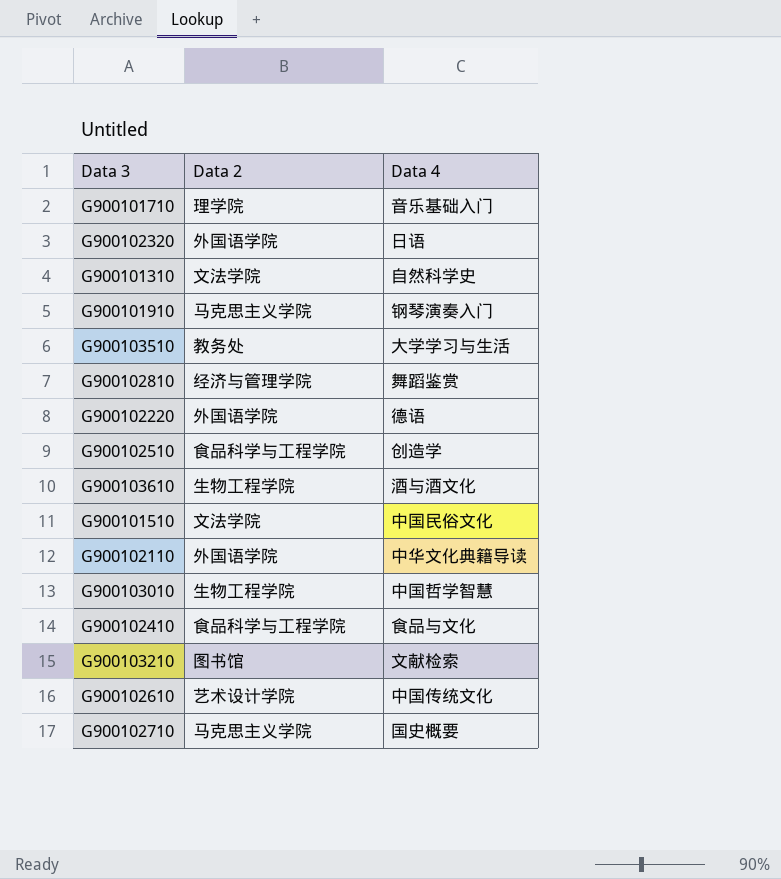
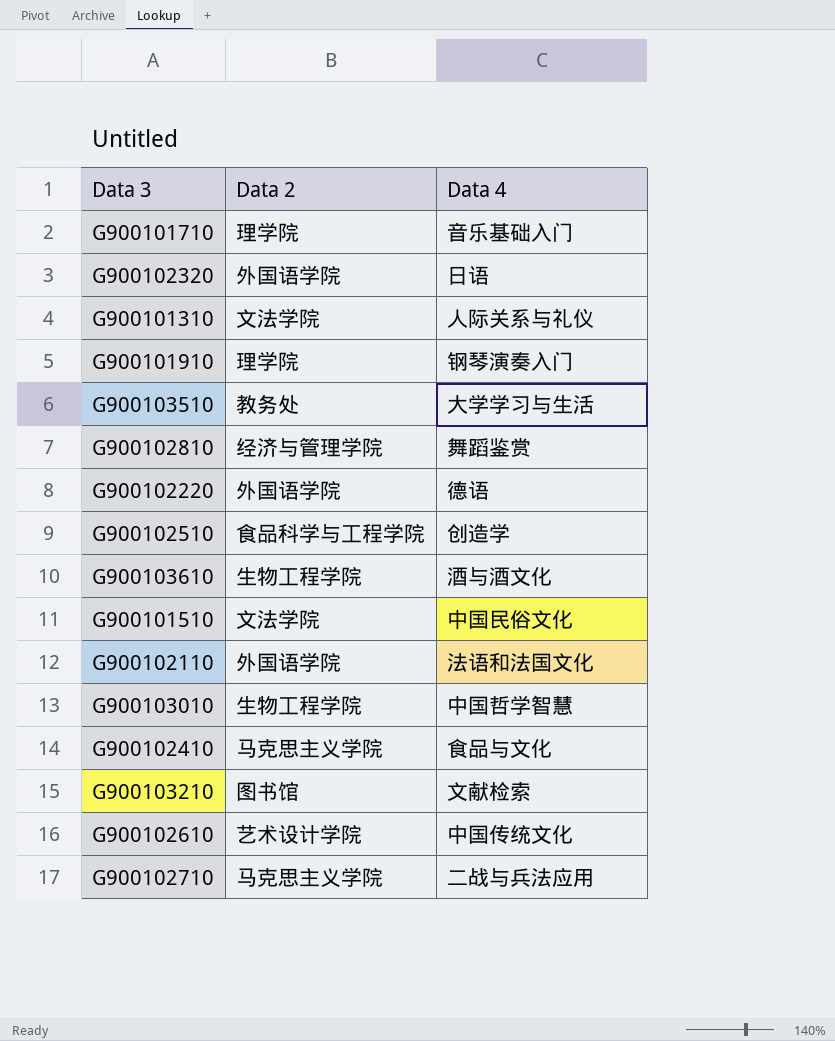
G900101310 | Data 4: 自然科学史 -> 人际关系与礼仪
G900101910 | Data 2: 马克思主义学院 -> 理学院
G900102110 | Data 4: 中华文化典籍导读 -> 法语和法国文化
G900102410 | Data 2: 食品科学与工程学院 -> 马克思主义学院
G900102710 | Data 4: 国史概要 -> 二战与兵法应用

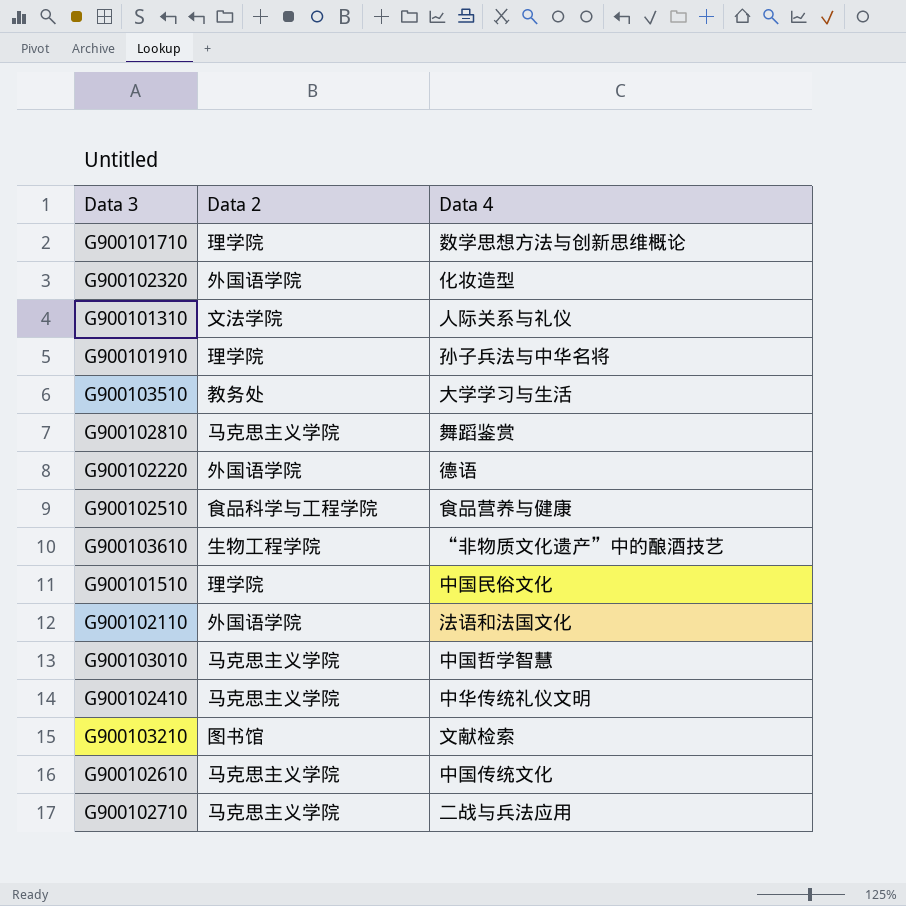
G900101710 | Data 4: 音乐基础入门 -> 数学思想方法与创新思维概论
G900102320 | Data 4: 日语 -> 化妆造型
G900101910 | Data 4: 钢琴演奏入门 -> 孙子兵法与中华名将
G900102810 | Data 2: 经济与管理学院 -> 马克思主义学院
G900102510 | Data 4: 创造学 -> 食品营养与健康
G900103610 | Data 4: 酒与酒文化 -> “非物质文化遗产”中的酿酒技艺
G900101510 | Data 2: 文法学院 -> 理学院
G900103010 | Data 2: 生物工程学院 -> 马克思主义学院
G900102410 | Data 4: 食品与文化 -> 中华传统礼仪文明
G900102610 | Data 2: 艺术设计学院 -> 马克思主义学院

